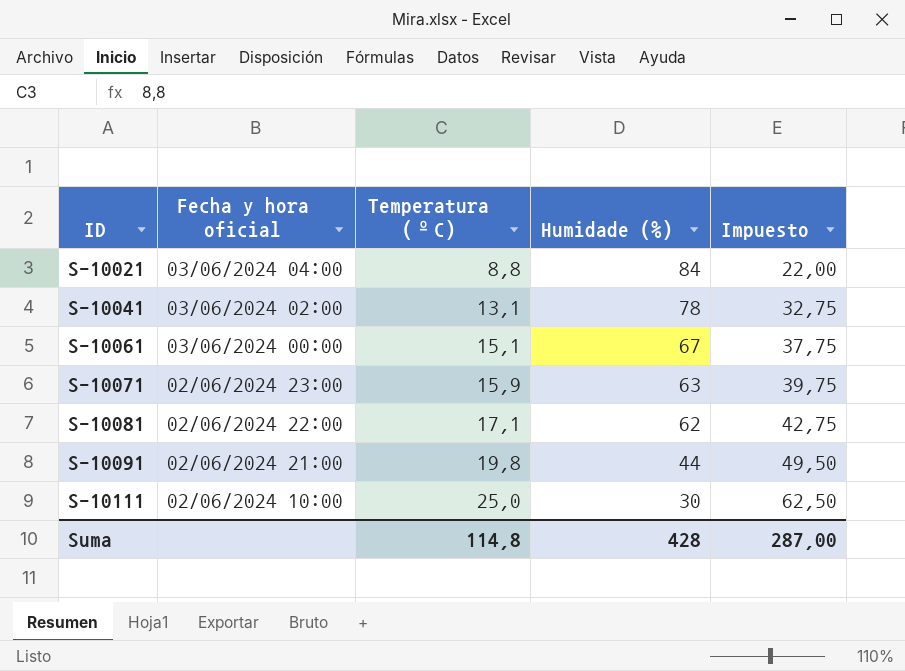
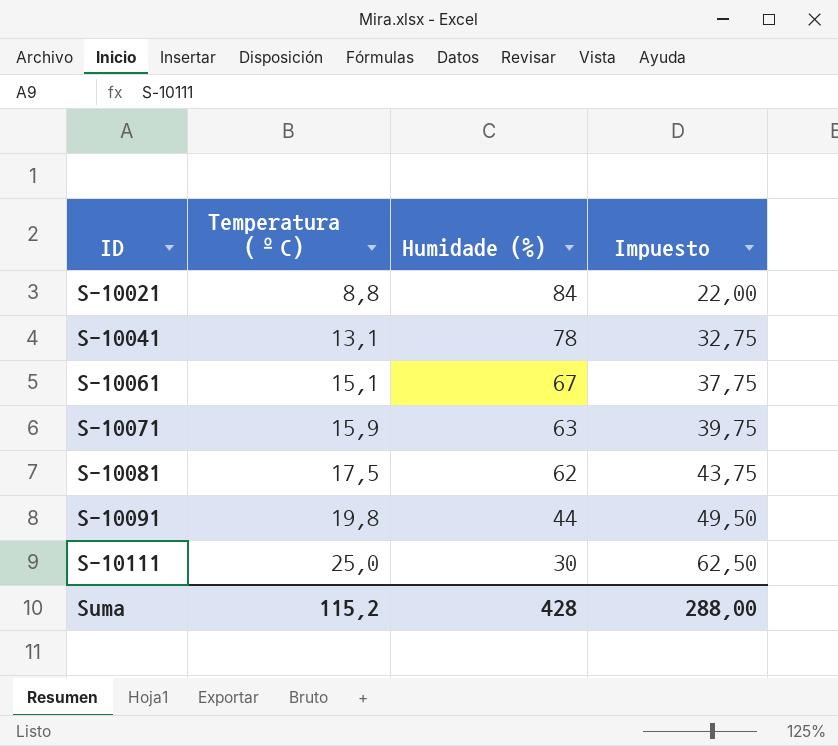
column Fecha y hora oficial | position: 2 -> none
S-10081 | Temperatura (ºC): 17,1 -> 17,5
S-10081 | Impuesto: 42,75 -> 43,75
Suma | Temperatura (ºC): 114,8 -> 115,2
Suma | Impuesto: 287,00 -> 288,00

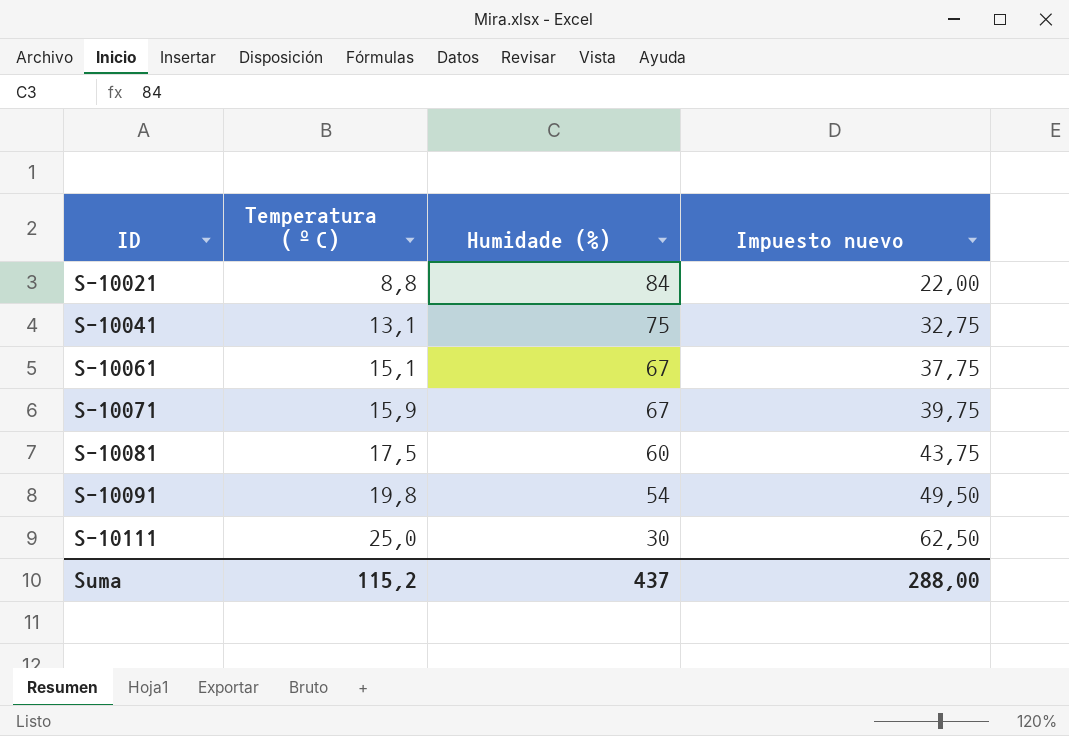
column name: Impuesto -> Impuesto nuevo
S-10041 | Humidade (%): 78 -> 75
S-10071 | Humidade (%): 63 -> 67
S-10081 | Humidade (%): 62 -> 60
S-10091 | Humidade (%): 44 -> 54
Suma | Humidade (%): 428 -> 437

